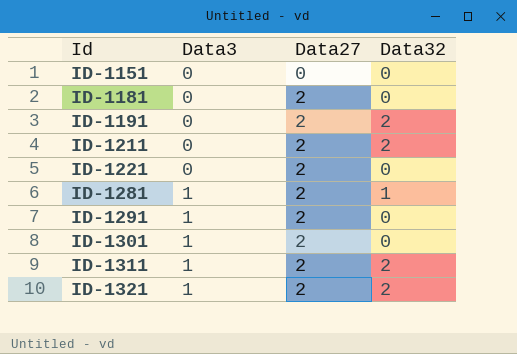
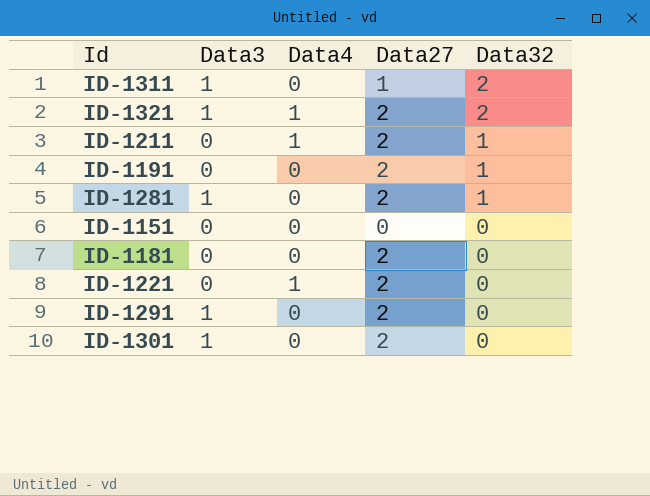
row order: Id ascending -> Data32 descending
column Data4 | position: none -> 3
ID-1311 | Data27: 2 -> 1
ID-1211 | Data32: 2 -> 1
ID-1191 | Data32: 2 -> 1

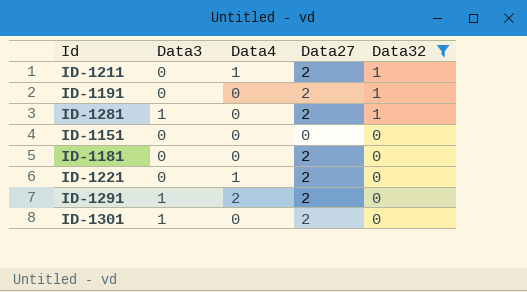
filter: none -> Data32 != 2
ID-1291 | Data4: 0 -> 2

